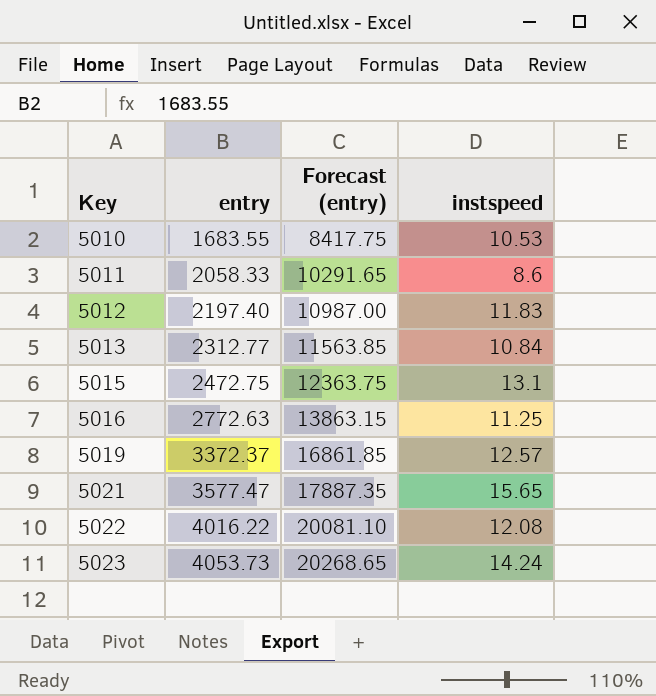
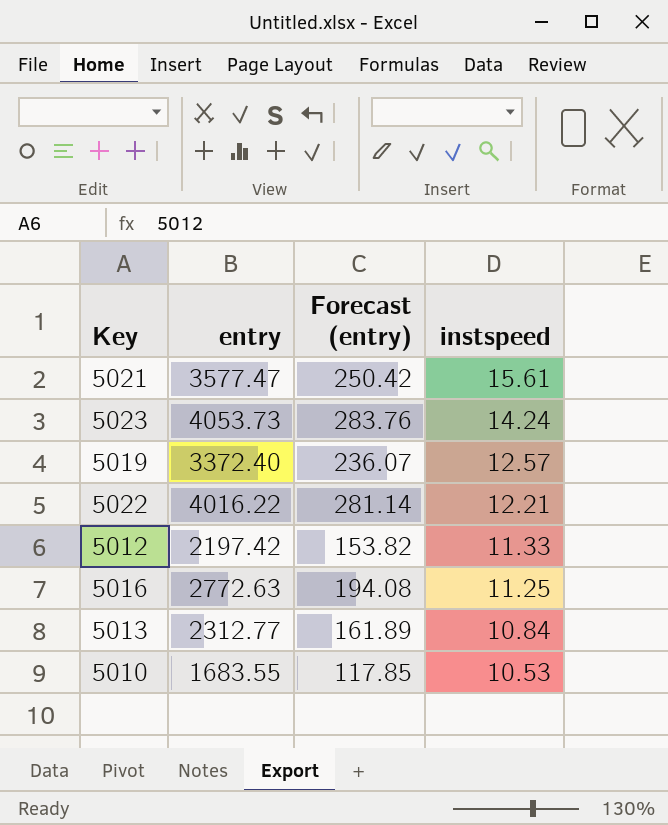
row order: Key ascending -> instspeed descending
column Forecast (entry) | formula: [entry] * 5 -> [entry] * 0.07
row 5011: 2058.33 | 10291.65 | 8.6 -> none
row 5015: 2472.75 | 12363.75 | 13.1 -> none
5021 | instspeed: 15.65 -> 15.61
5019 | entry: 3372.37 -> 3372.40
5022 | instspeed: 12.08 -> 12.21
5012 | entry: 2197.40 -> 2197.42
5012 | instspeed: 11.83 -> 11.33

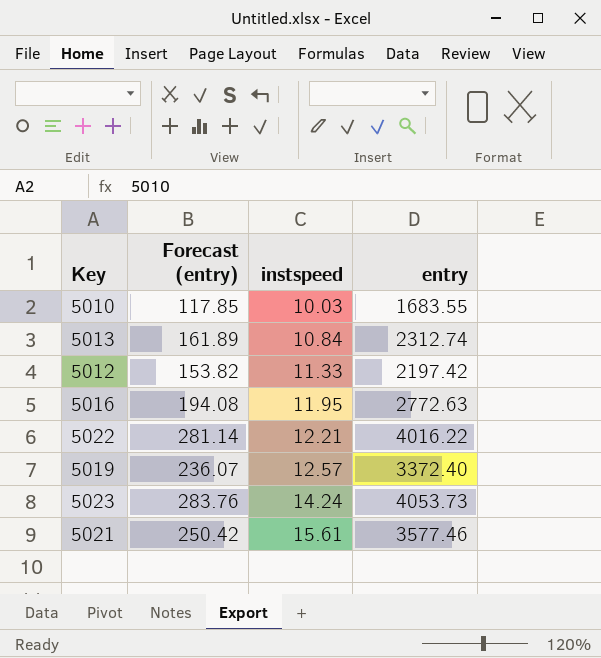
row order: instspeed descending -> instspeed ascending
column entry | position: 2 -> 4
5010 | instspeed: 10.53 -> 10.03
5013 | entry: 2312.77 -> 2312.74
5016 | instspeed: 11.25 -> 11.95
5021 | entry: 3577.47 -> 3577.46

